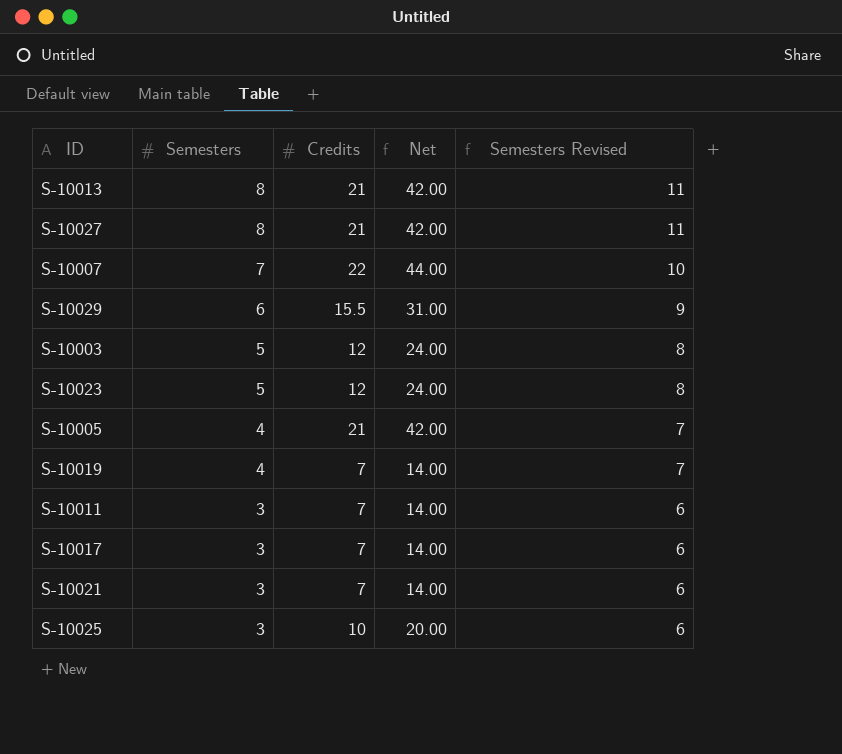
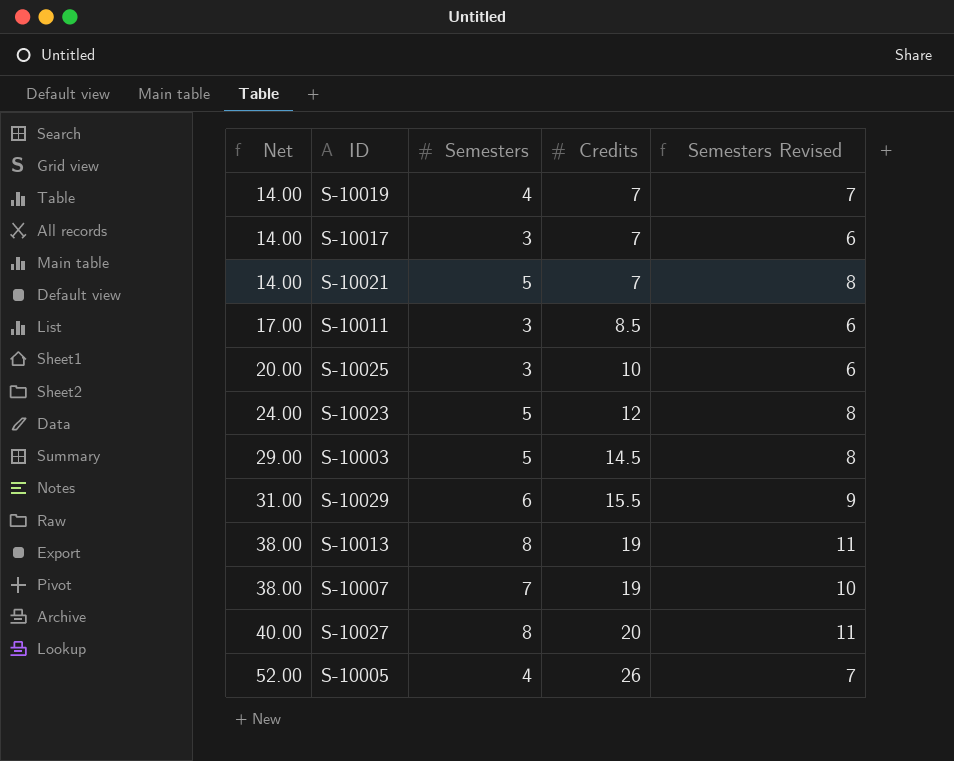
row order: Semesters descending -> Net ascending
column Net | position: 4 -> 1
S-10021 | Semesters: 3 -> 5
S-10021 | Semesters Revised: 6 -> 8
S-10011 | Net: 14.00 -> 17.00
S-10011 | Credits: 7 -> 8.5
S-10003 | Net: 24.00 -> 29.00
S-10003 | Credits: 12 -> 14.5
S-10013 | Net: 42.00 -> 38.00
S-10013 | Credits: 21 -> 19
S-10007 | Net: 44.00 -> 38.00
S-10007 | Credits: 22 -> 19
S-10027 | Net: 42.00 -> 40.00
S-10027 | Credits: 21 -> 20
S-10005 | Net: 42.00 -> 52.00
S-10005 | Credits: 21 -> 26

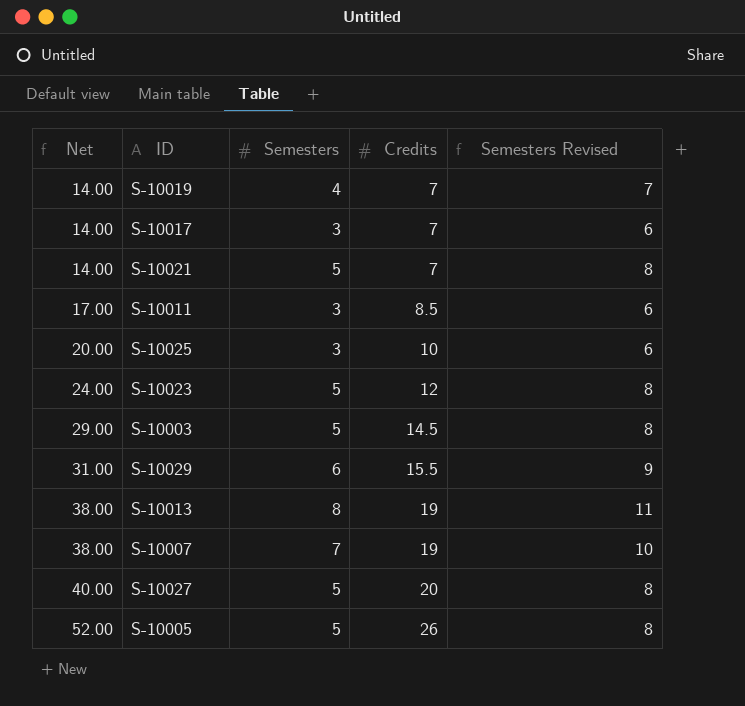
S-10027 | Semesters: 8 -> 5
S-10027 | Semesters Revised: 11 -> 8
S-10005 | Semesters: 4 -> 5
S-10005 | Semesters Revised: 7 -> 8

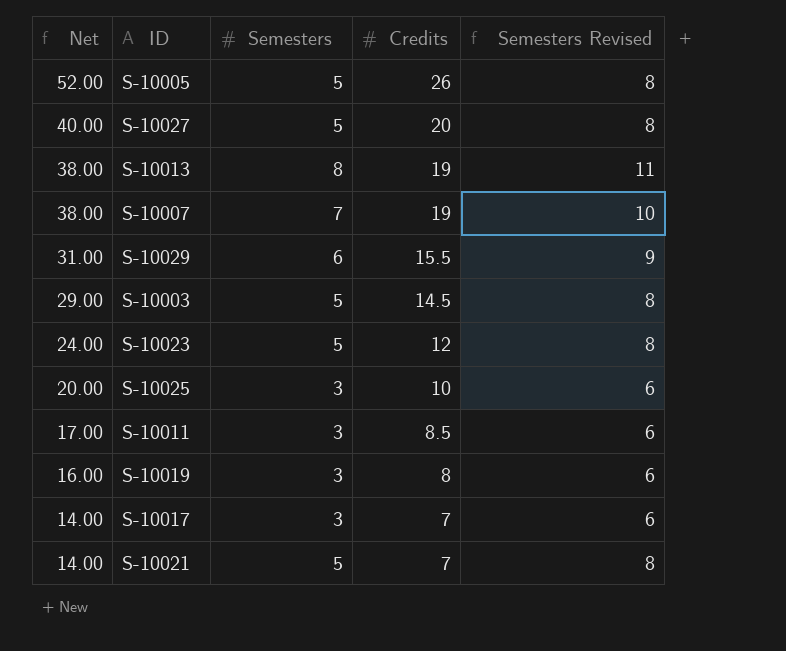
row order: Net ascending -> Net descending
S-10019 | Net: 14.00 -> 16.00
S-10019 | Semesters: 4 -> 3
S-10019 | Credits: 7 -> 8
S-10019 | Semesters Revised: 7 -> 6

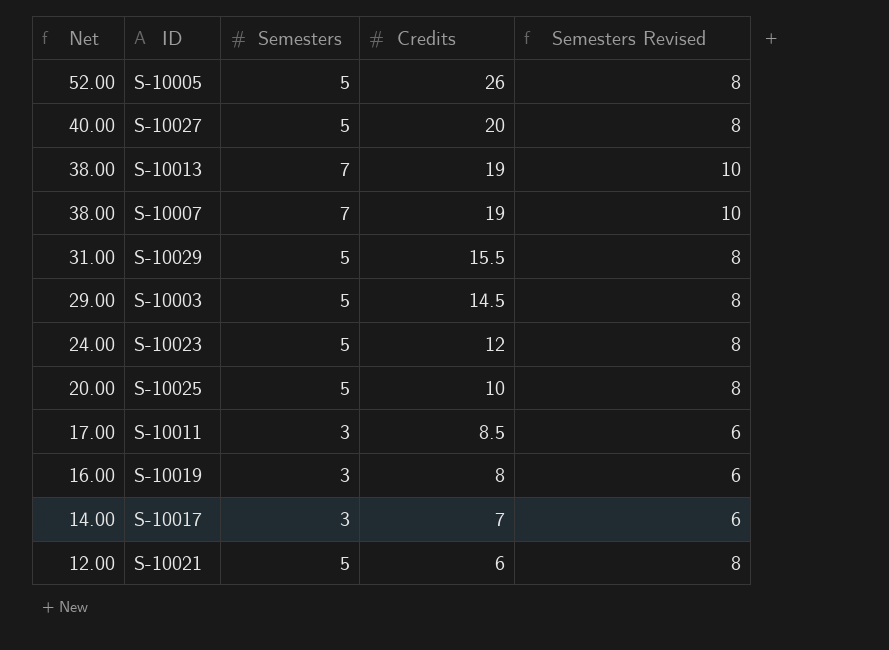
S-10013 | Semesters: 8 -> 7
S-10013 | Semesters Revised: 11 -> 10
S-10029 | Semesters: 6 -> 5
S-10029 | Semesters Revised: 9 -> 8
S-10025 | Semesters: 3 -> 5
S-10025 | Semesters Revised: 6 -> 8
S-10021 | Net: 14.00 -> 12.00
S-10021 | Credits: 7 -> 6

